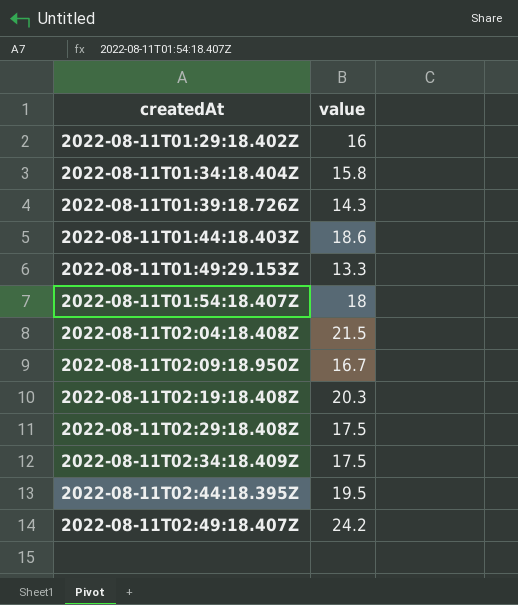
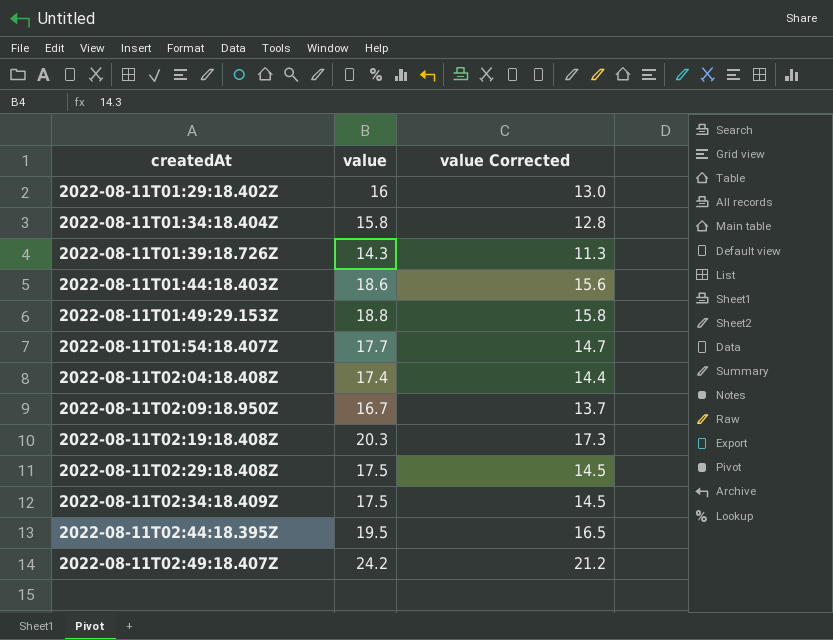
column value Corrected | formula: none -> [value] - 3
2022-08-11T01:49:29.153Z | value: 13.3 -> 18.8
2022-08-11T01:54:18.407Z | value: 18 -> 17.7
2022-08-11T02:04:18.408Z | value: 21.5 -> 17.4

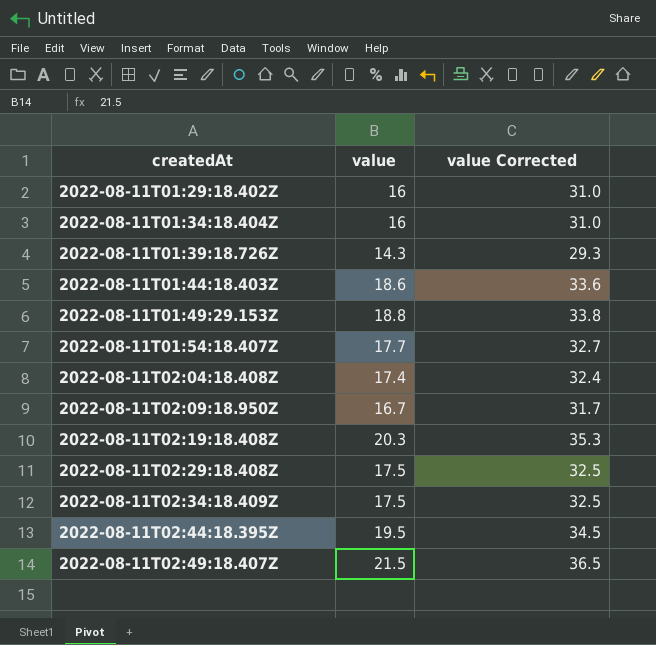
column value Corrected | formula: [value] - 3 -> [value] + 15
2022-08-11T01:34:18.404Z | value: 15.8 -> 16
2022-08-11T02:49:18.407Z | value: 24.2 -> 21.5

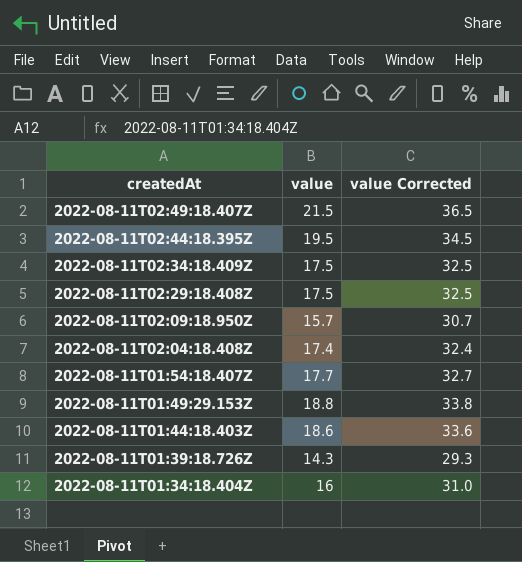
row order: createdAt ascending -> createdAt descending
row 2022-08-11T01:29:18.402Z: 16 | 31.0 -> none
row 2022-08-11T02:19:18.408Z: 20.3 | 35.3 -> none
2022-08-11T02:09:18.950Z | value: 16.7 -> 15.7
2022-08-11T02:09:18.950Z | value Corrected: 31.7 -> 30.7

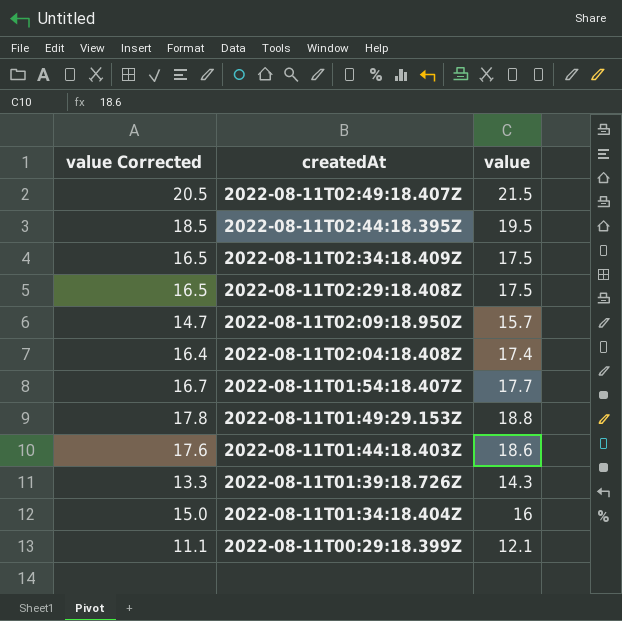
column value Corrected | formula: [value] + 15 -> [value] - 1
column value Corrected | position: 3 -> 1
row 2022-08-11T00:29:18.399Z: none -> 11.1 | 12.1

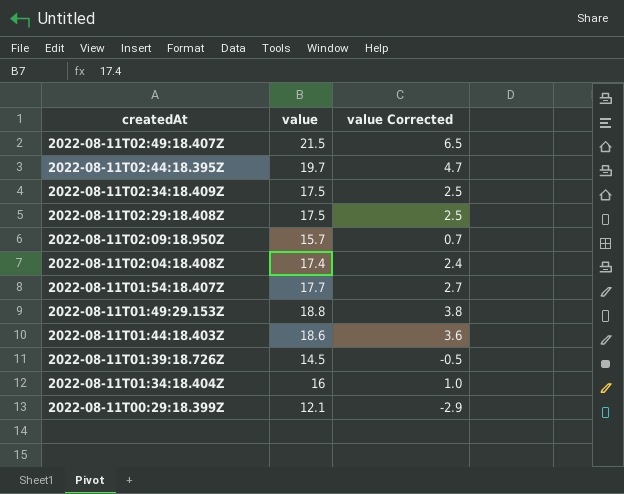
column value Corrected | formula: [value] - 1 -> [value] - 15
column value Corrected | position: 1 -> 3
2022-08-11T02:44:18.395Z | value: 19.5 -> 19.7
2022-08-11T01:39:18.726Z | value: 14.3 -> 14.5

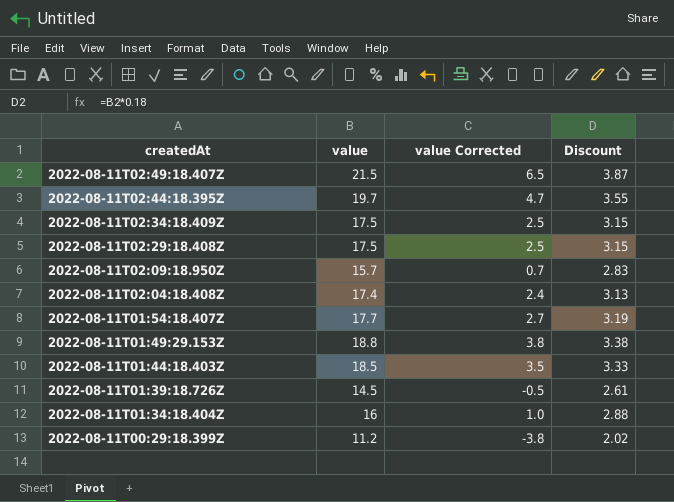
column Discount | formula: none -> [value] * 0.18
2022-08-11T01:44:18.403Z | value: 18.6 -> 18.5
2022-08-11T01:44:18.403Z | value Corrected: 3.6 -> 3.5
2022-08-11T00:29:18.399Z | value: 12.1 -> 11.2
2022-08-11T00:29:18.399Z | value Corrected: -2.9 -> -3.8

